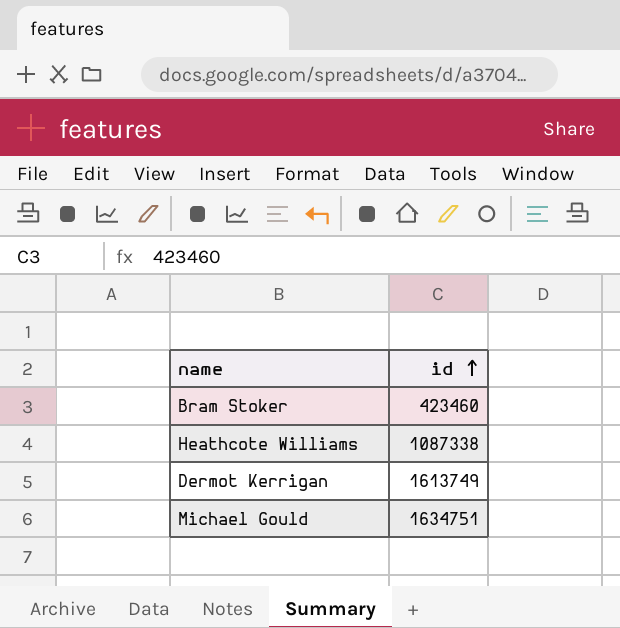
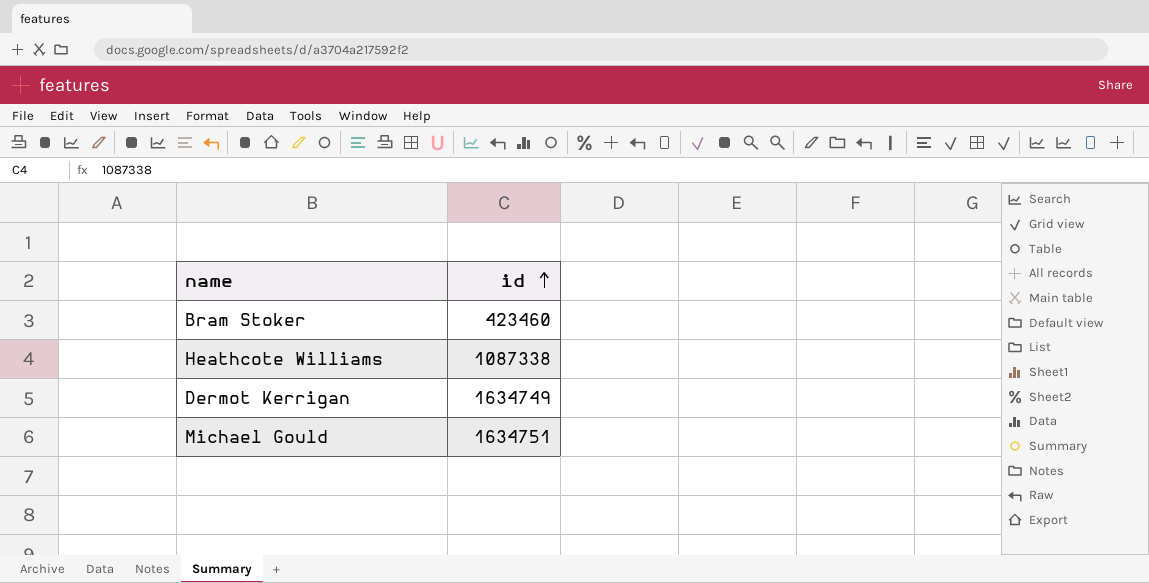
Dermot Kerrigan | id: 1613749 -> 1634749

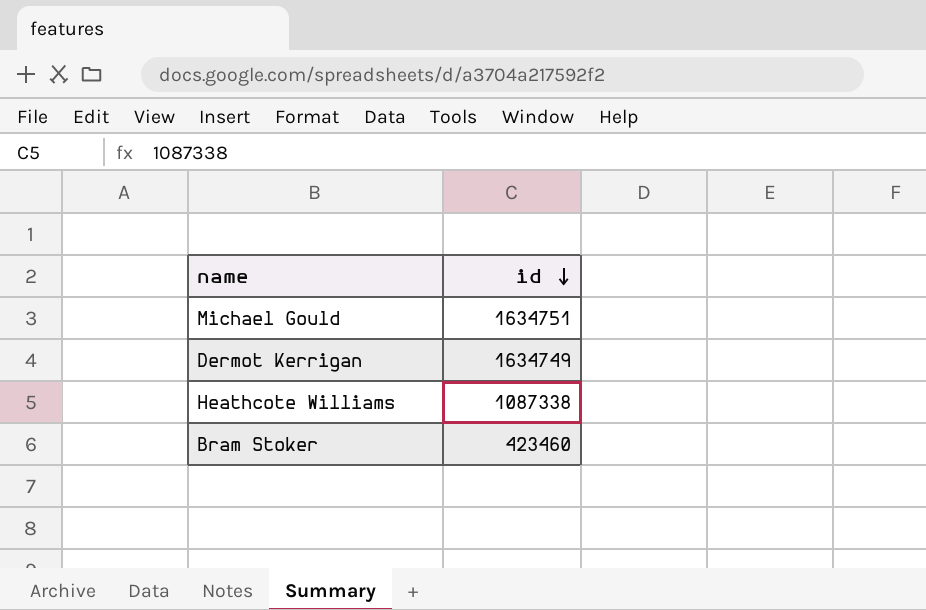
row order: id ascending -> id descending

